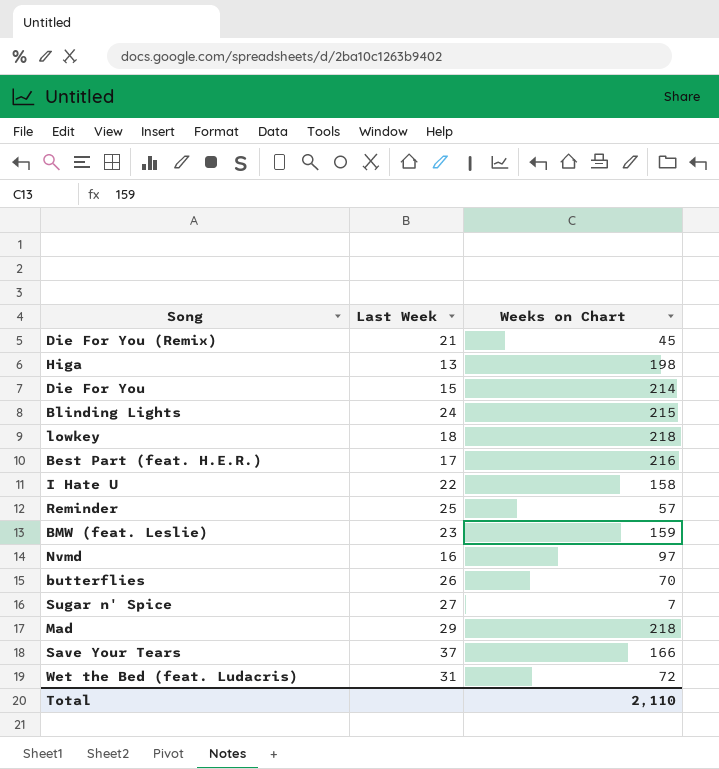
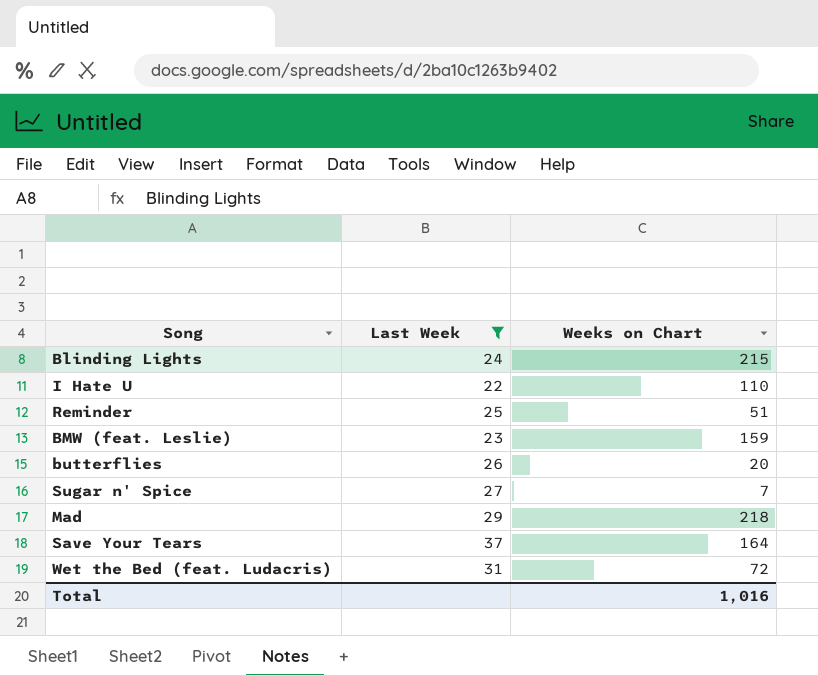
filter: none -> Last Week >= 22
I Hate U | Weeks on Chart: 158 -> 110
Reminder | Weeks on Chart: 57 -> 51
butterflies | Weeks on Chart: 70 -> 20
Save Your Tears | Weeks on Chart: 166 -> 164
Total | Weeks on Chart: 2,110 -> 1,016

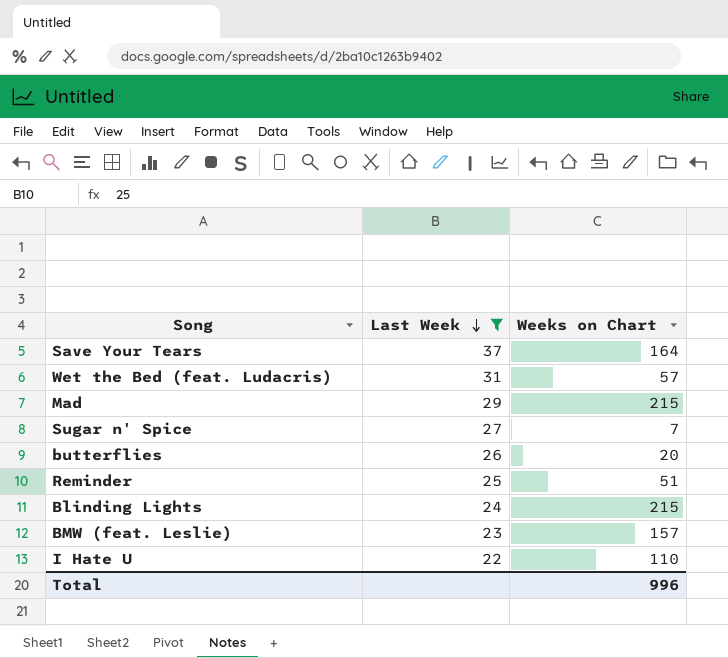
row order: none -> Last Week descending
Wet the Bed (feat. Ludacris) | Weeks on Chart: 72 -> 57
Mad | Weeks on Chart: 218 -> 215
BMW (feat. Leslie) | Weeks on Chart: 159 -> 157
Total | Weeks on Chart: 1,016 -> 996

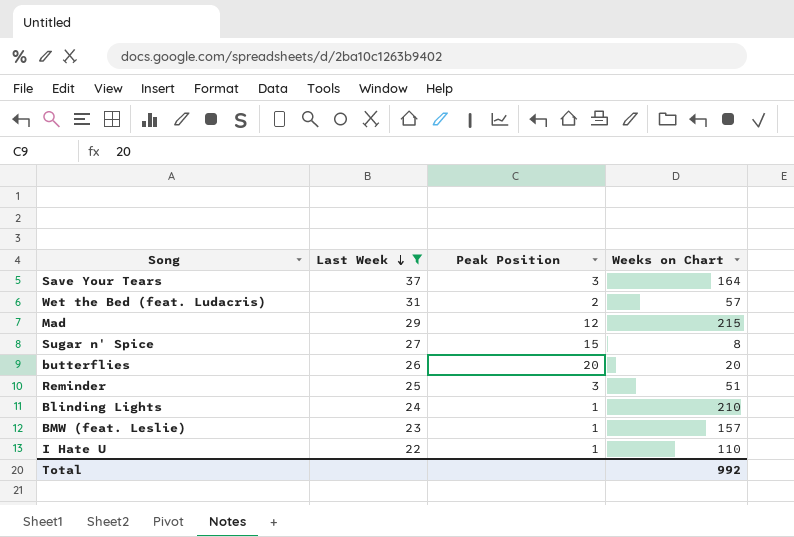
column Peak Position | position: none -> 3
Sugar n' Spice | Weeks on Chart: 7 -> 8
Blinding Lights | Weeks on Chart: 215 -> 210
Total | Weeks on Chart: 996 -> 992

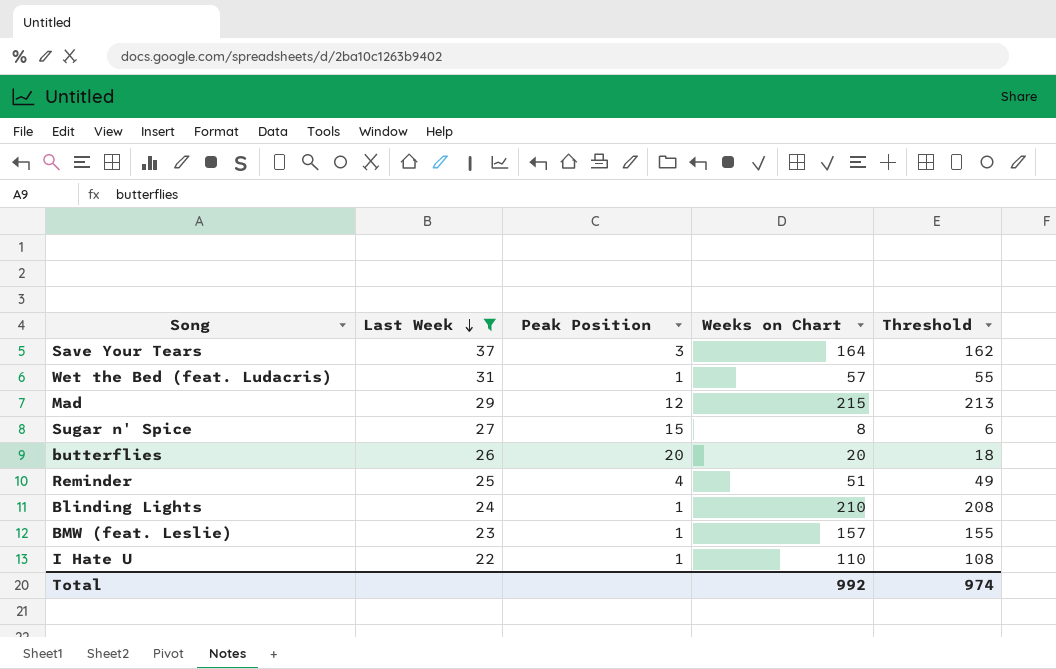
column Threshold | formula: none -> [Weeks on Chart] - 2
Wet the Bed (feat. Ludacris) | Peak Position: 2 -> 1
Reminder | Peak Position: 3 -> 4

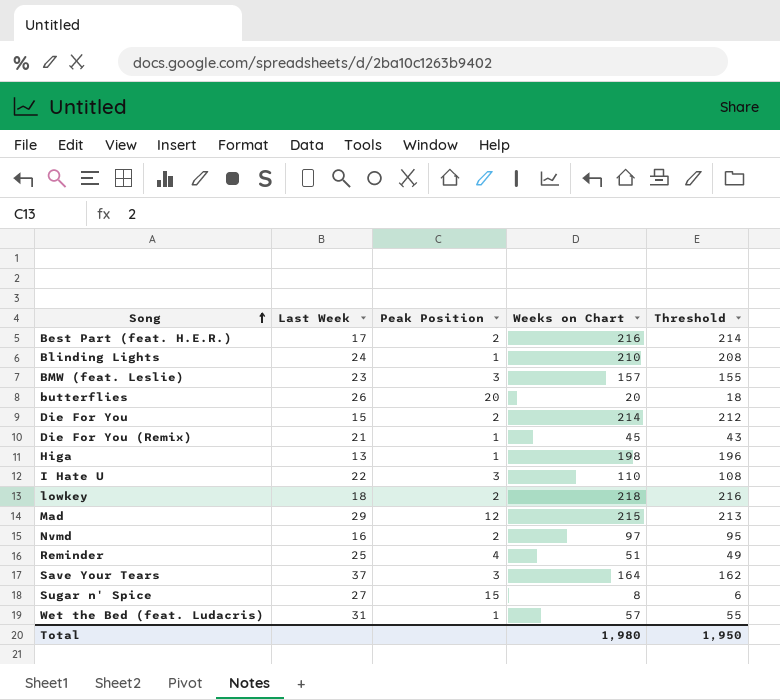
filter: Last Week >= 22 -> none
row order: Last Week descending -> Song ascending
BMW (feat. Leslie) | Peak Position: 1 -> 3
I Hate U | Peak Position: 1 -> 3
Total | Weeks on Chart: 992 -> 1,980
Total | Threshold: 974 -> 1,950

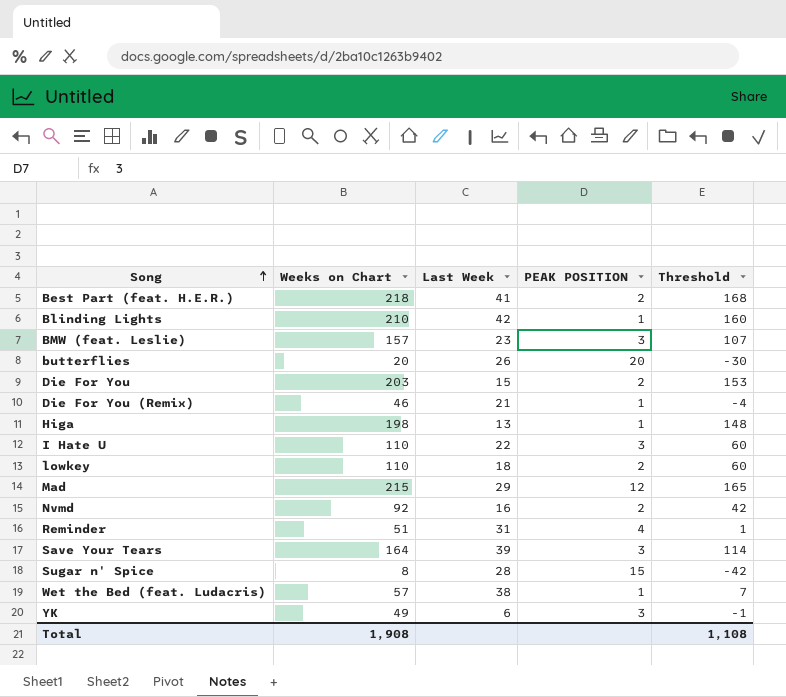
column Weeks on Chart | position: 4 -> 2
column name: Peak Position -> PEAK POSITION
column Threshold | formula: [Weeks on Chart] - 2 -> [Weeks on Chart] - 50
Best Part (feat. H.E.R.) | Weeks on Chart: 216 -> 218
Best Part (feat. H.E.R.) | Last Week: 17 -> 41
Blinding Lights | Last Week: 24 -> 42
Die For You | Weeks on Chart: 214 -> 203
Die For You (Remix) | Weeks on Chart: 45 -> 46
lowkey | Weeks on Chart: 218 -> 110
Nvmd | Weeks on Chart: 97 -> 92
Reminder | Last Week: 25 -> 31
Save Your Tears | Last Week: 37 -> 39
Sugar n' Spice | Last Week: 27 -> 28
Wet the Bed (feat. Ludacris) | Last Week: 31 -> 38
row YK: none -> 49 | 6 | 3 | -1
Total | Weeks on Chart: 1,980 -> 1,908
Total | Threshold: 1,950 -> 1,108

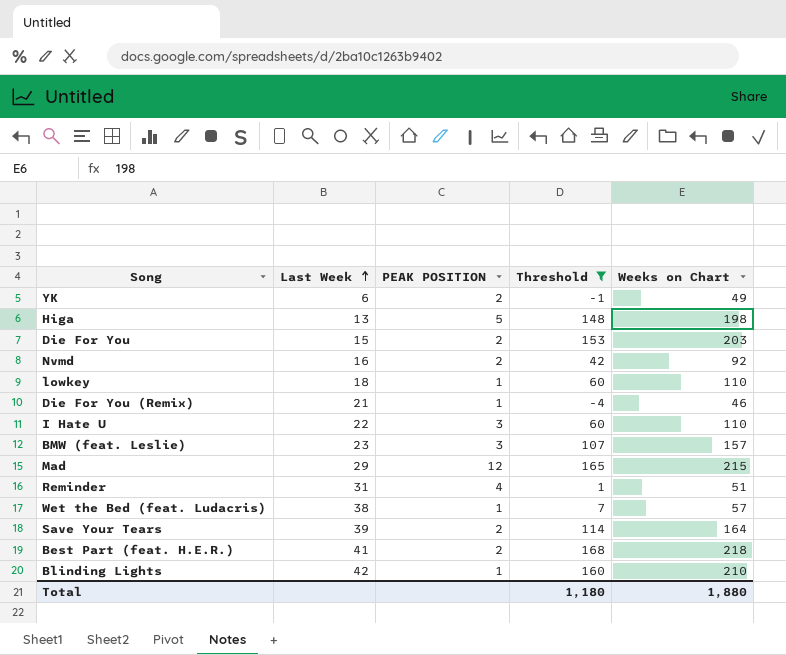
filter: none -> Threshold >= -4
row order: Song ascending -> Last Week ascending
column Weeks on Chart | position: 2 -> 5
YK | PEAK POSITION: 3 -> 2
Higa | PEAK POSITION: 1 -> 5
lowkey | PEAK POSITION: 2 -> 1
Save Your Tears | PEAK POSITION: 3 -> 2
Total | Threshold: 1,108 -> 1,180
Total | Weeks on Chart: 1,908 -> 1,880

